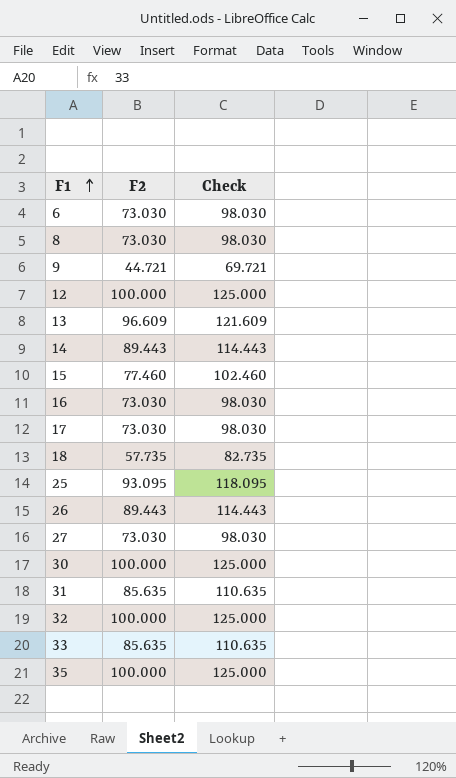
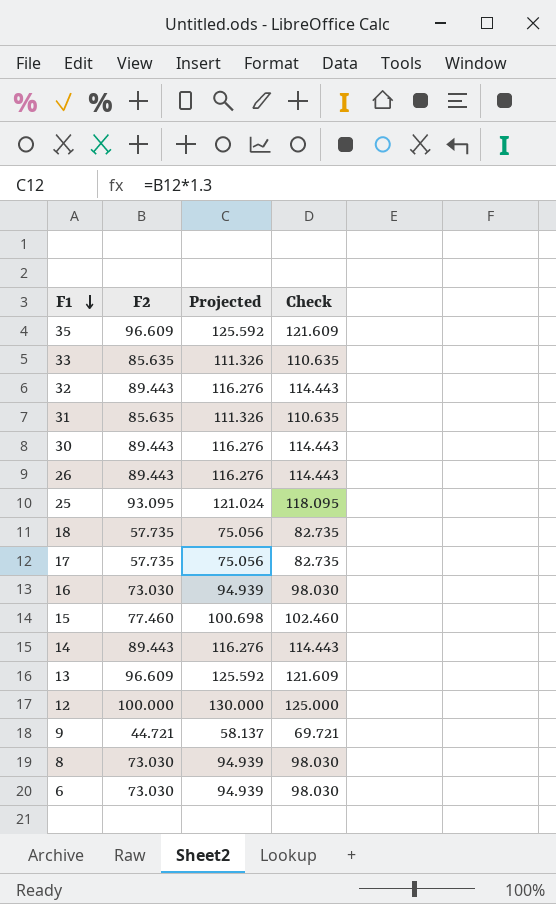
row order: F1 ascending -> F1 descending
column Projected | formula: none -> [F2] * 1.3
row 27: 73.030 | 98.030 -> none
35 | F2: 100.000 -> 96.609
35 | Check: 125.000 -> 121.609
32 | F2: 100.000 -> 89.443
32 | Check: 125.000 -> 114.443
30 | F2: 100.000 -> 89.443
30 | Check: 125.000 -> 114.443
17 | F2: 73.030 -> 57.735
17 | Check: 98.030 -> 82.735

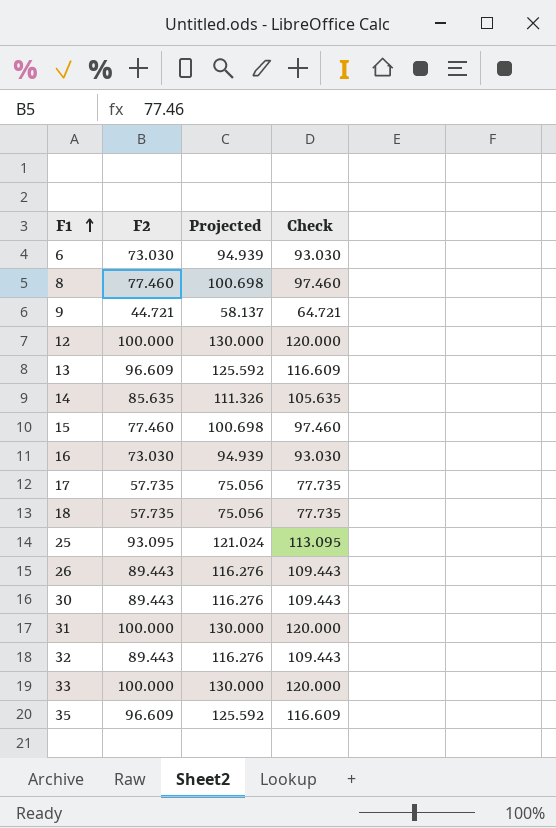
row order: F1 descending -> F1 ascending
column Check | formula: [F2] + 25 -> [F2] + 20
8 | F2: 73.030 -> 77.460
8 | Projected: 94.939 -> 100.698
14 | F2: 89.443 -> 85.635
14 | Projected: 116.276 -> 111.326
31 | F2: 85.635 -> 100.000
31 | Projected: 111.326 -> 130.000
33 | F2: 85.635 -> 100.000
33 | Projected: 111.326 -> 130.000

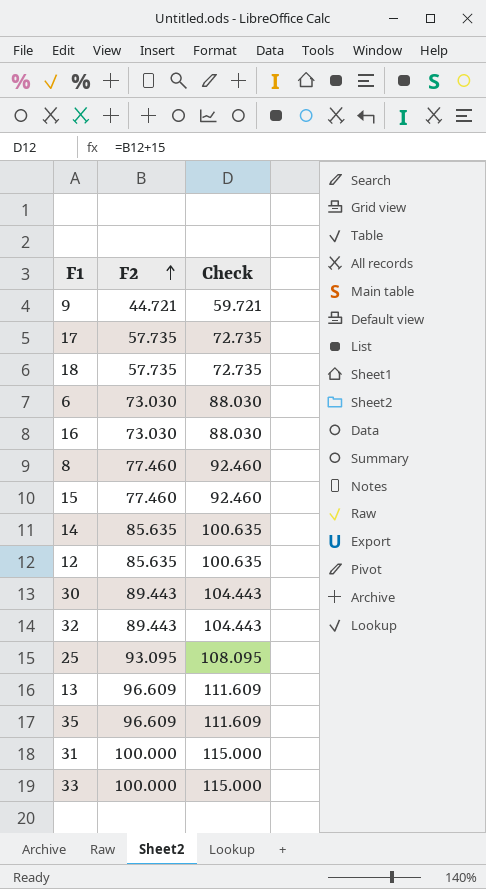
row order: F1 ascending -> F2 ascending
column Projected | formula: [F2] * 1.3 -> none
column Check | formula: [F2] + 20 -> [F2] + 15
row 26: 89.443 | 116.276 | 109.443 -> none
12 | F2: 100.000 -> 85.635

